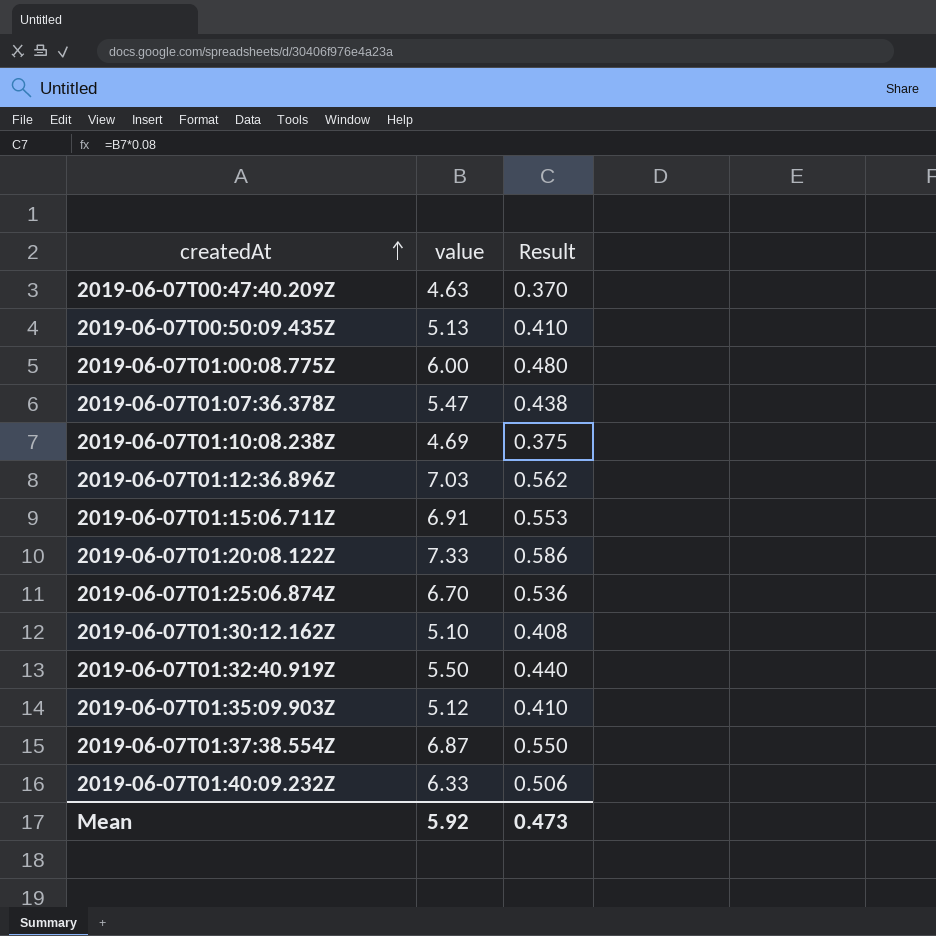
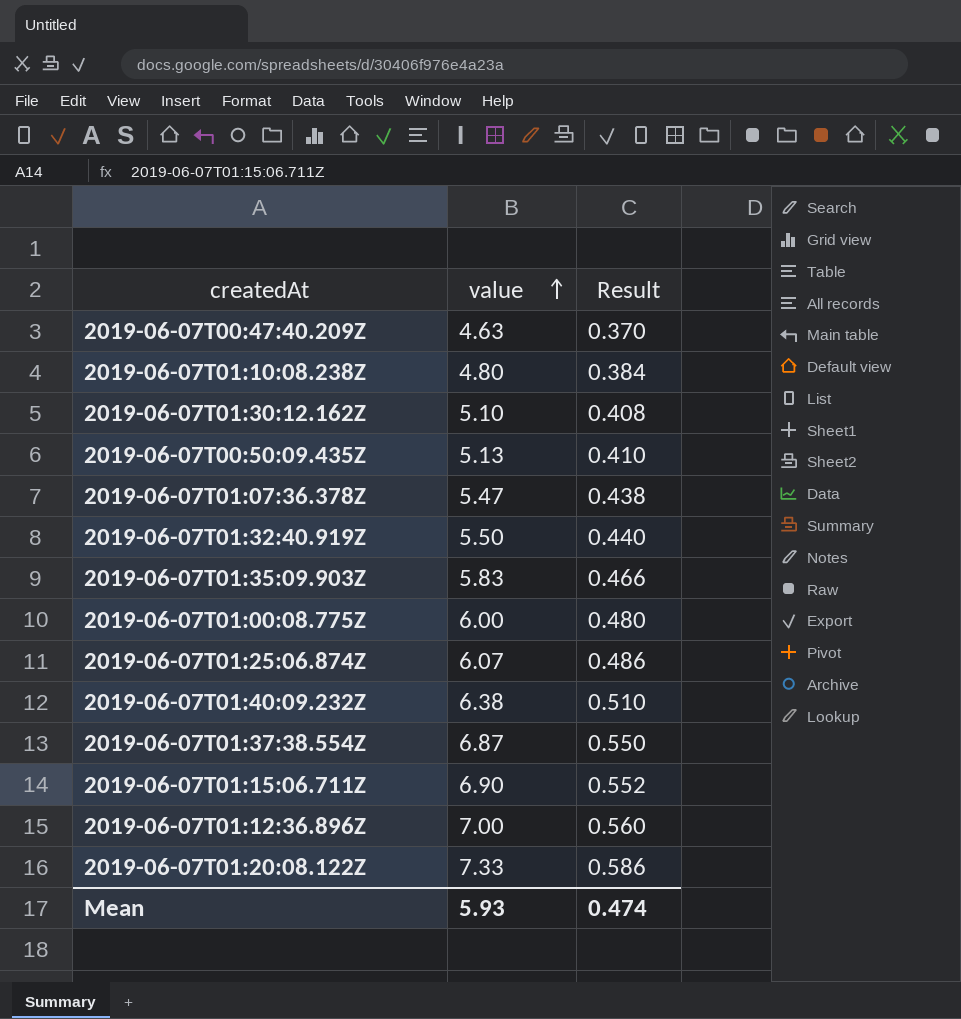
row order: createdAt ascending -> value ascending
2019-06-07T01:10:08.238Z | value: 4.69 -> 4.80
2019-06-07T01:10:08.238Z | Result: 0.375 -> 0.384
2019-06-07T01:35:09.903Z | value: 5.12 -> 5.83
2019-06-07T01:35:09.903Z | Result: 0.410 -> 0.466
2019-06-07T01:25:06.874Z | value: 6.70 -> 6.07
2019-06-07T01:25:06.874Z | Result: 0.536 -> 0.486
2019-06-07T01:40:09.232Z | value: 6.33 -> 6.38
2019-06-07T01:40:09.232Z | Result: 0.506 -> 0.510
2019-06-07T01:15:06.711Z | value: 6.91 -> 6.90
2019-06-07T01:15:06.711Z | Result: 0.553 -> 0.552
2019-06-07T01:12:36.896Z | value: 7.03 -> 7.00
2019-06-07T01:12:36.896Z | Result: 0.562 -> 0.560
Mean | value: 5.92 -> 5.93
Mean | Result: 0.473 -> 0.474

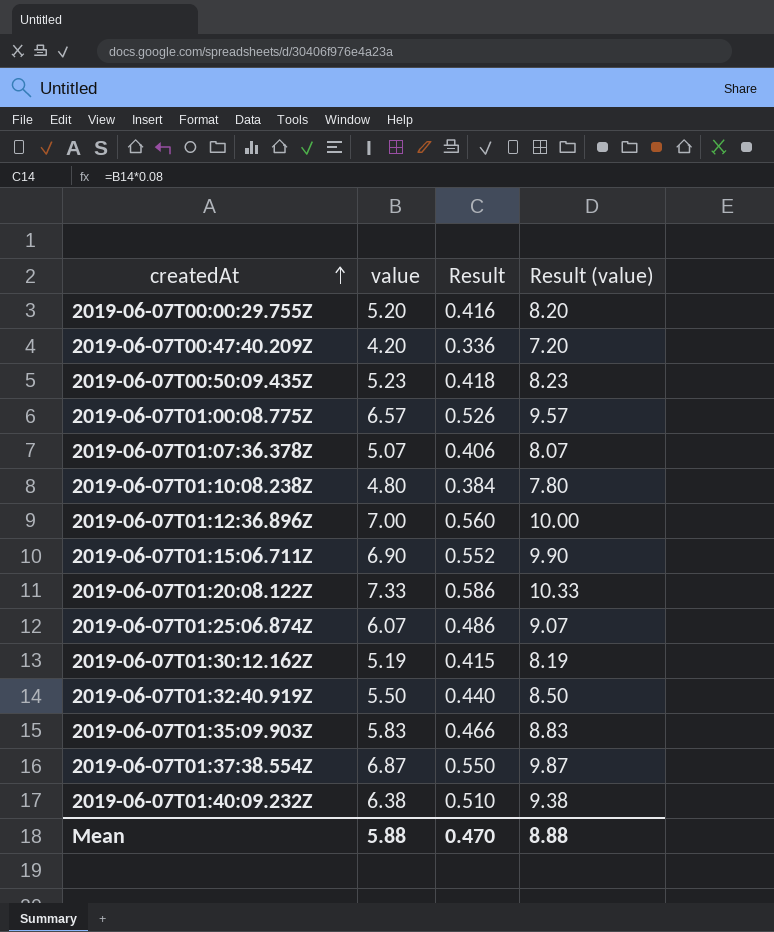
row order: value ascending -> createdAt ascending
column Result (value) | formula: none -> [value] + 3
row 2019-06-07T00:00:29.755Z: none -> 5.20 | 0.416 | 8.20
2019-06-07T00:47:40.209Z | value: 4.63 -> 4.20
2019-06-07T00:47:40.209Z | Result: 0.370 -> 0.336
2019-06-07T00:50:09.435Z | value: 5.13 -> 5.23
2019-06-07T00:50:09.435Z | Result: 0.410 -> 0.418
2019-06-07T01:00:08.775Z | value: 6.00 -> 6.57
2019-06-07T01:00:08.775Z | Result: 0.480 -> 0.526
2019-06-07T01:07:36.378Z | value: 5.47 -> 5.07
2019-06-07T01:07:36.378Z | Result: 0.438 -> 0.406
2019-06-07T01:30:12.162Z | value: 5.10 -> 5.19
2019-06-07T01:30:12.162Z | Result: 0.408 -> 0.415
Mean | value: 5.93 -> 5.88
Mean | Result: 0.474 -> 0.470

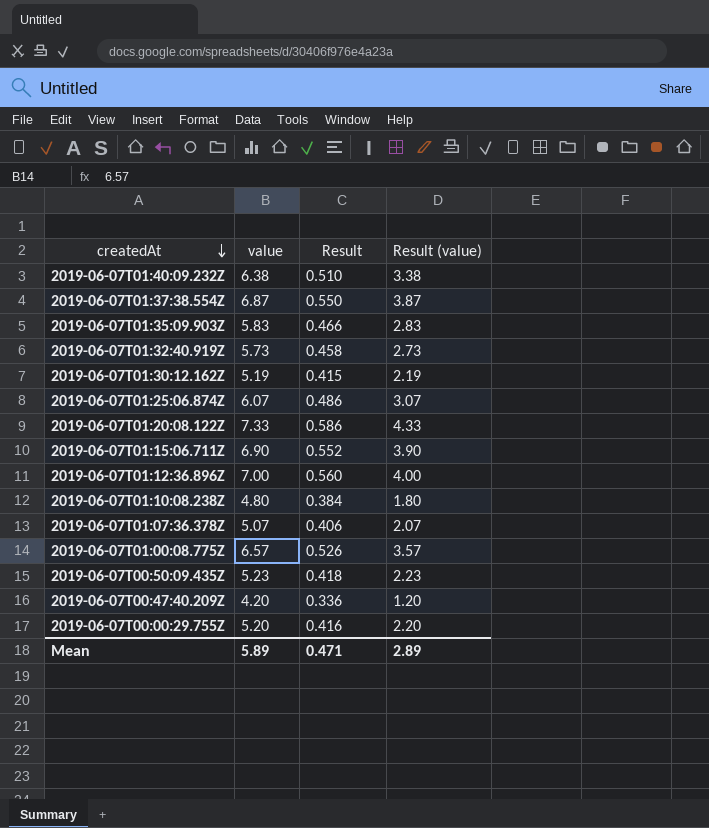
row order: createdAt ascending -> createdAt descending
column Result (value) | formula: [value] + 3 -> [value] - 3
2019-06-07T01:32:40.919Z | value: 5.50 -> 5.73
2019-06-07T01:32:40.919Z | Result: 0.440 -> 0.458
Mean | value: 5.88 -> 5.89
Mean | Result: 0.470 -> 0.471
Mean | Result (value): 8.88 -> 2.89

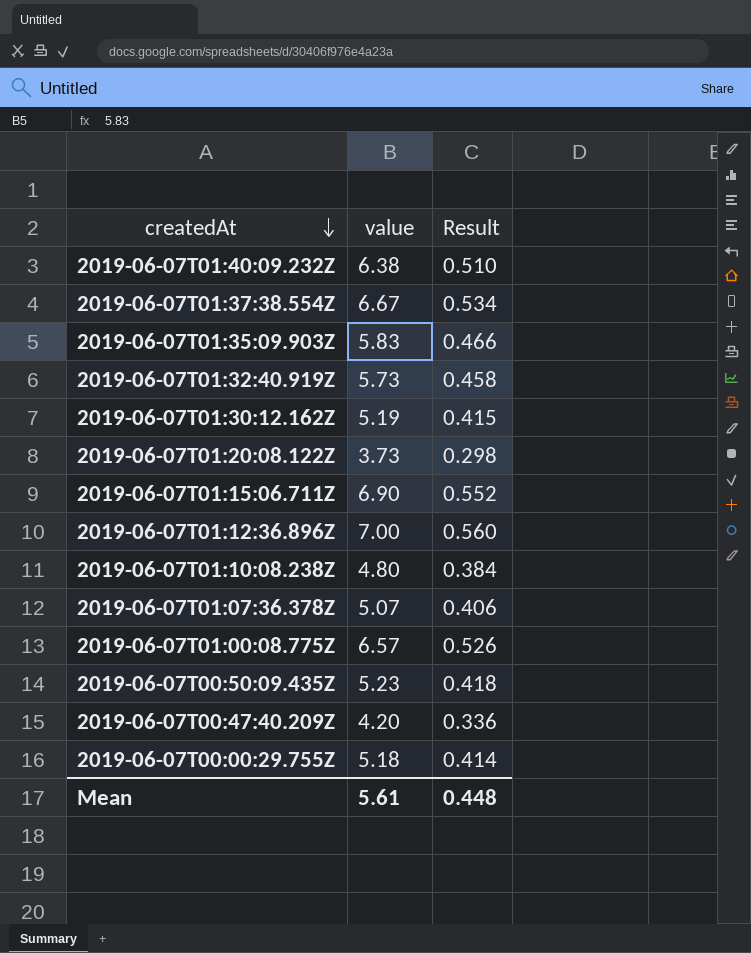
column Result (value) | formula: [value] - 3 -> none
row 2019-06-07T01:25:06.874Z: 6.07 | 0.486 | 3.07 -> none
2019-06-07T01:37:38.554Z | value: 6.87 -> 6.67
2019-06-07T01:37:38.554Z | Result: 0.550 -> 0.534
2019-06-07T01:20:08.122Z | value: 7.33 -> 3.73
2019-06-07T01:20:08.122Z | Result: 0.586 -> 0.298
2019-06-07T00:00:29.755Z | value: 5.20 -> 5.18
2019-06-07T00:00:29.755Z | Result: 0.416 -> 0.414
Mean | value: 5.89 -> 5.61
Mean | Result: 0.471 -> 0.448

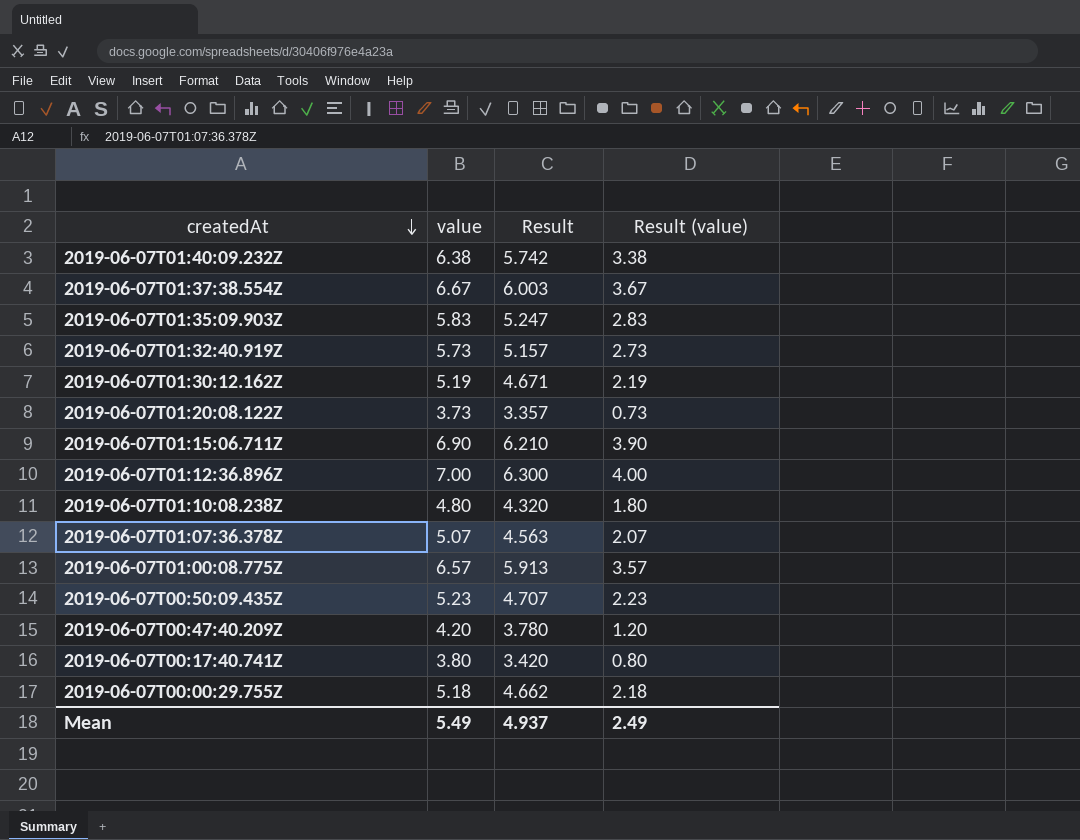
column Result | formula: [value] * 0.08 -> [value] * 0.9
column Result (value) | formula: none -> [value] - 3
row 2019-06-07T00:17:40.741Z: none -> 3.80 | 3.420 | 0.80
Mean | value: 5.61 -> 5.49
Mean | Result: 0.448 -> 4.937

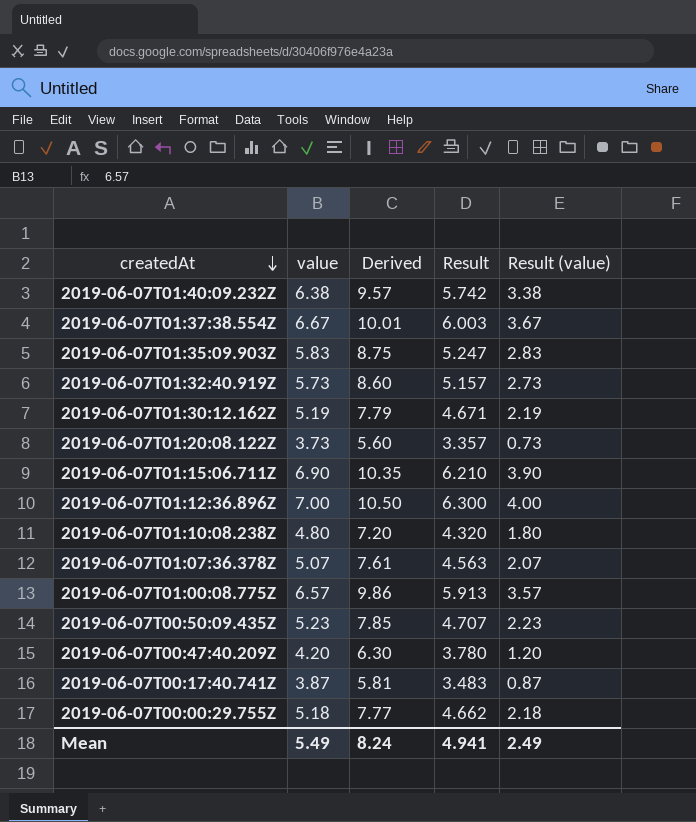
column Derived | formula: none -> [value] * 1.5
2019-06-07T00:17:40.741Z | value: 3.80 -> 3.87
2019-06-07T00:17:40.741Z | Result: 3.420 -> 3.483
2019-06-07T00:17:40.741Z | Result (value): 0.80 -> 0.87
Mean | Result: 4.937 -> 4.941

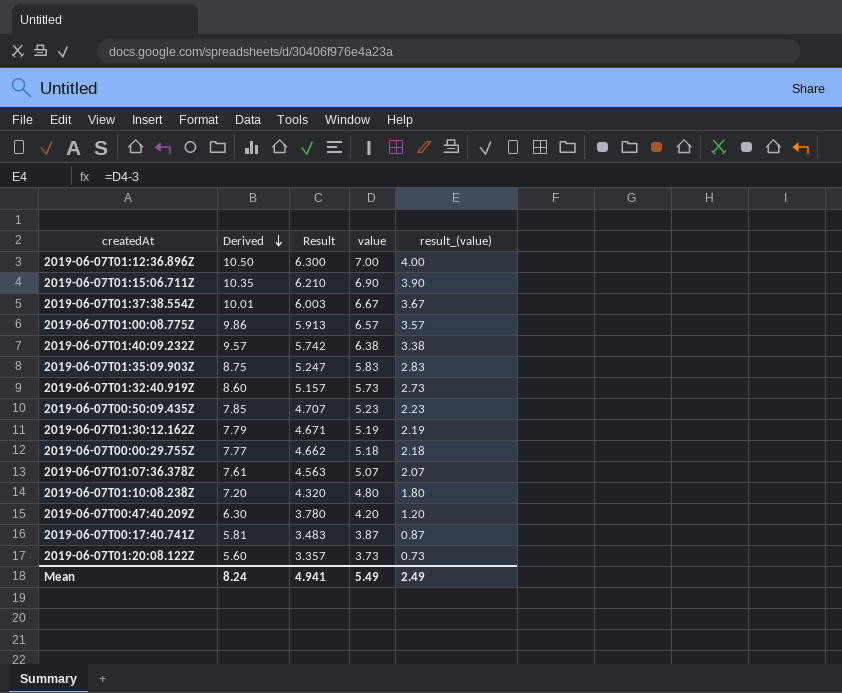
row order: createdAt descending -> Derived descending
column value | position: 2 -> 4
column name: Result (value) -> result_(value)

